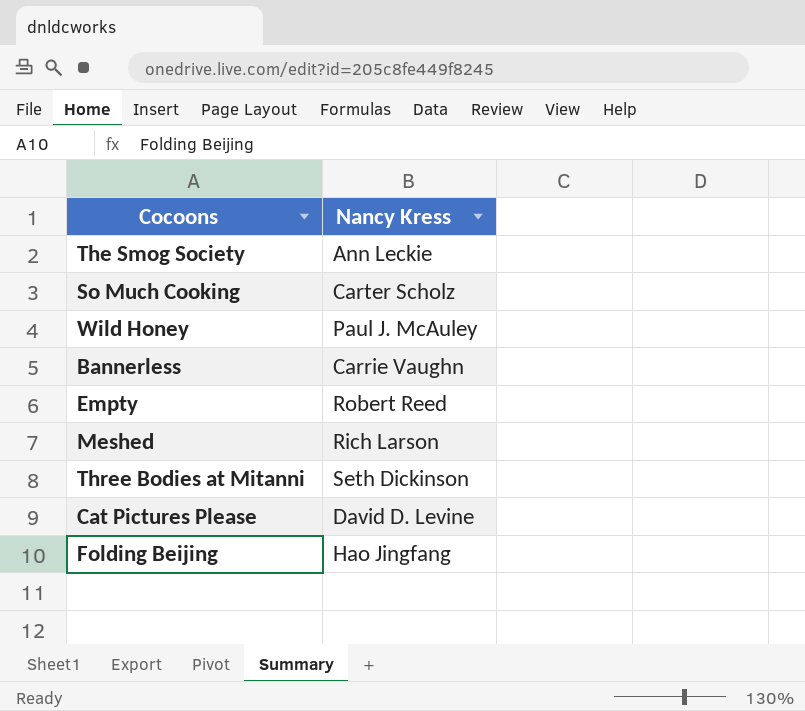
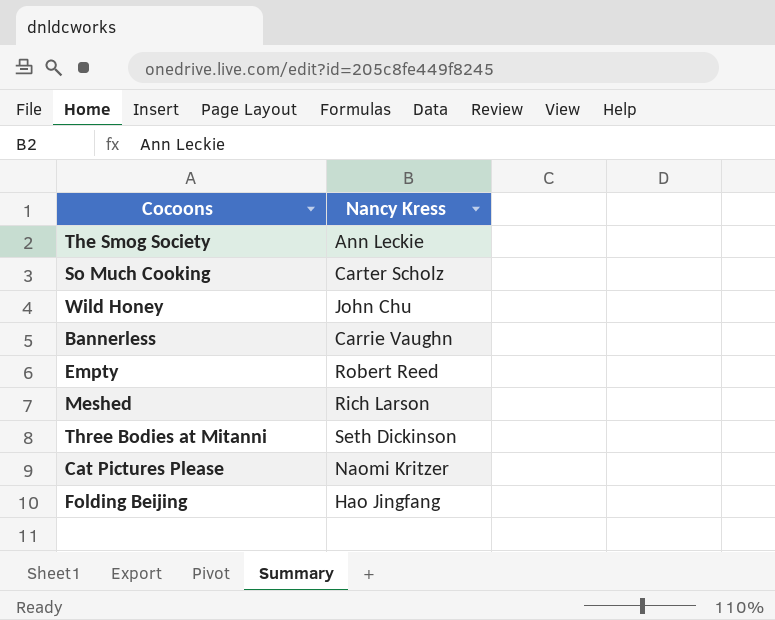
Wild Honey | Nancy Kress: Paul J. McAuley -> John Chu
Cat Pictures Please | Nancy Kress: David D. Levine -> Naomi Kritzer

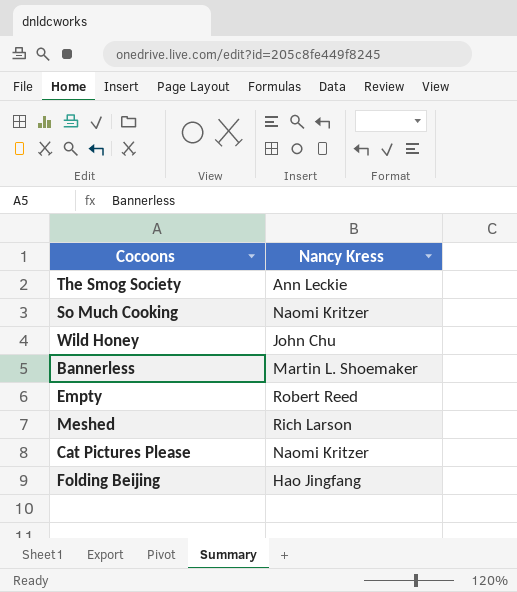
row Three Bodies at Mitanni: Seth Dickinson -> none
So Much Cooking | Nancy Kress: Carter Scholz -> Naomi Kritzer
Bannerless | Nancy Kress: Carrie Vaughn -> Martin L. Shoemaker

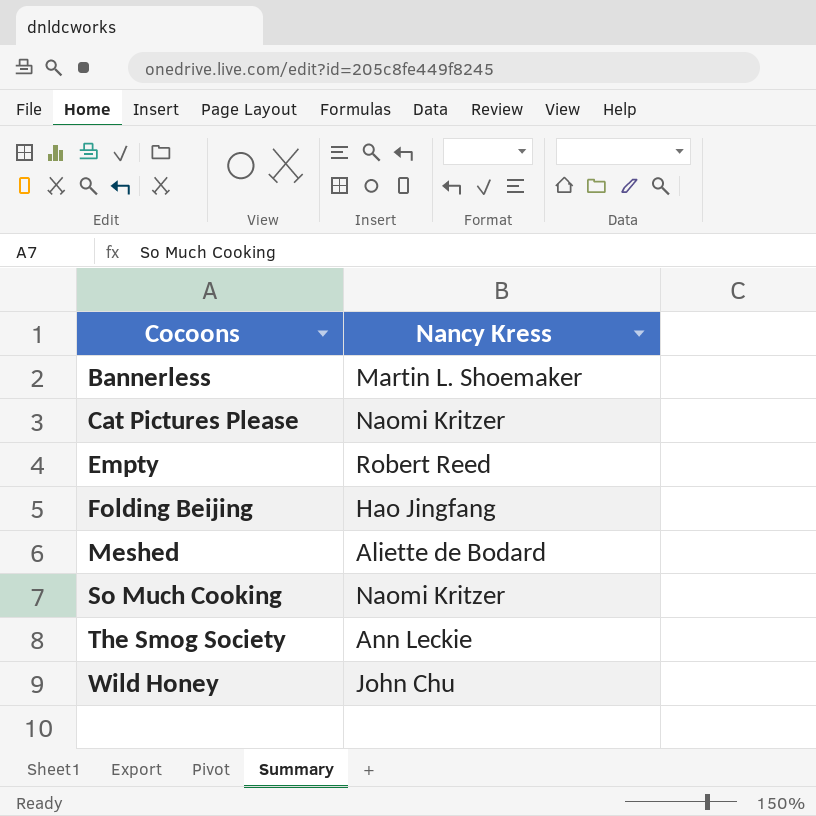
row order: none -> Cocoons ascending
Meshed | Nancy Kress: Rich Larson -> Aliette de Bodard

